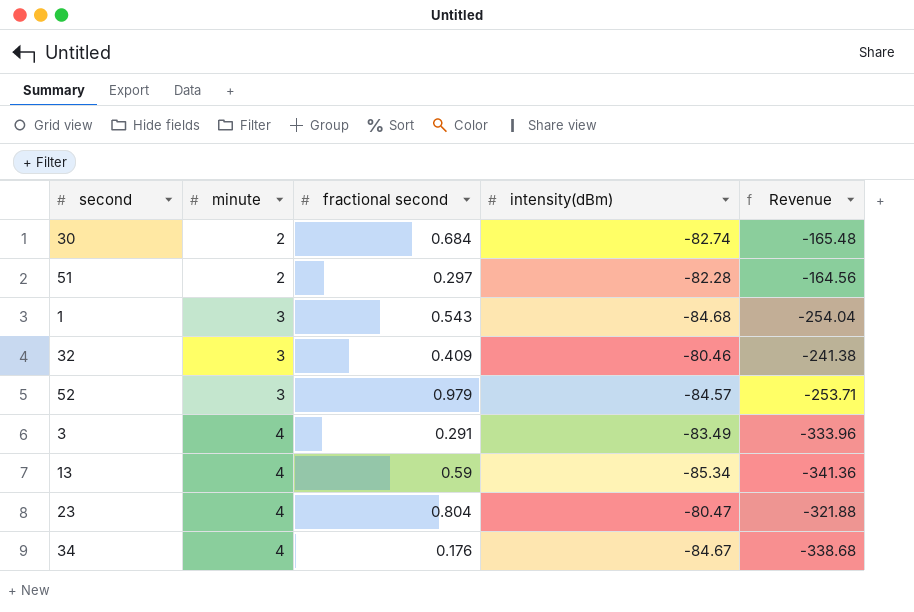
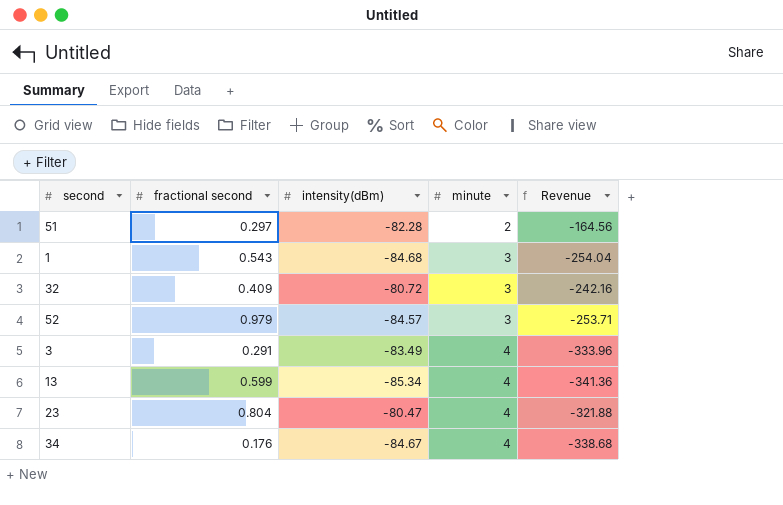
column minute | position: 2 -> 4
row 30: 2 | 0.684 | -82.74 | -165.48 -> none
32 | intensity(dBm): -80.46 -> -80.72
32 | Revenue: -241.38 -> -242.16
13 | fractional second: 0.59 -> 0.599

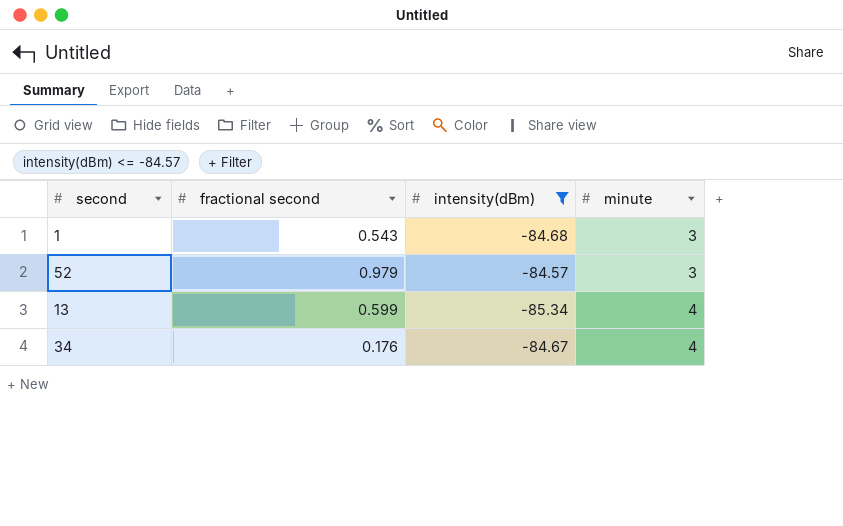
filter: none -> intensity(dBm) <= -84.57
column Revenue | formula: [intensity(dBm)] * [minute] -> none

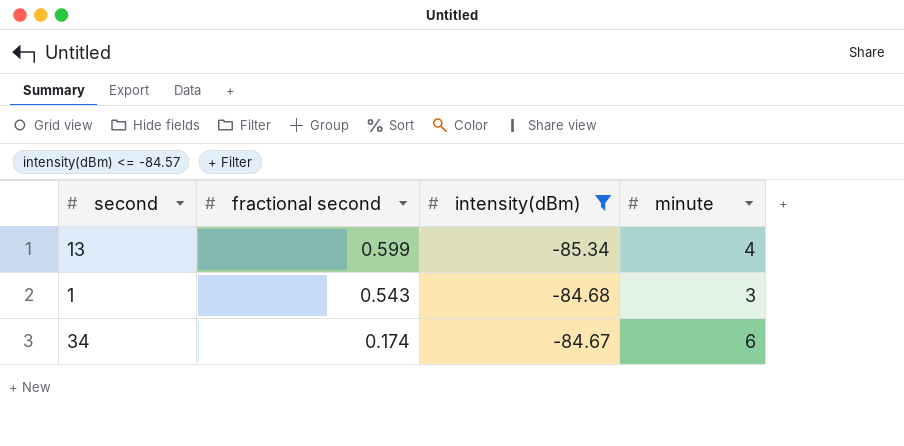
row order: minute ascending -> fractional second descending
row 52: 0.979 | -84.57 | 3 -> none
34 | fractional second: 0.176 -> 0.174
34 | minute: 4 -> 6

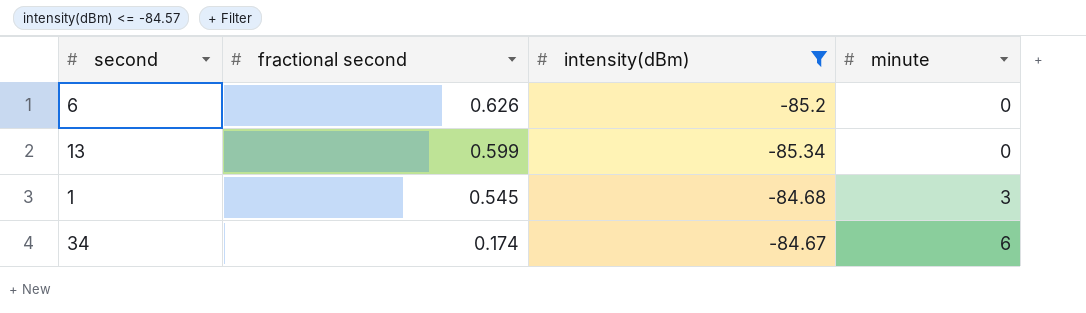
row 6: none -> 0.626 | -85.2 | 0
13 | minute: 4 -> 0
1 | fractional second: 0.543 -> 0.545

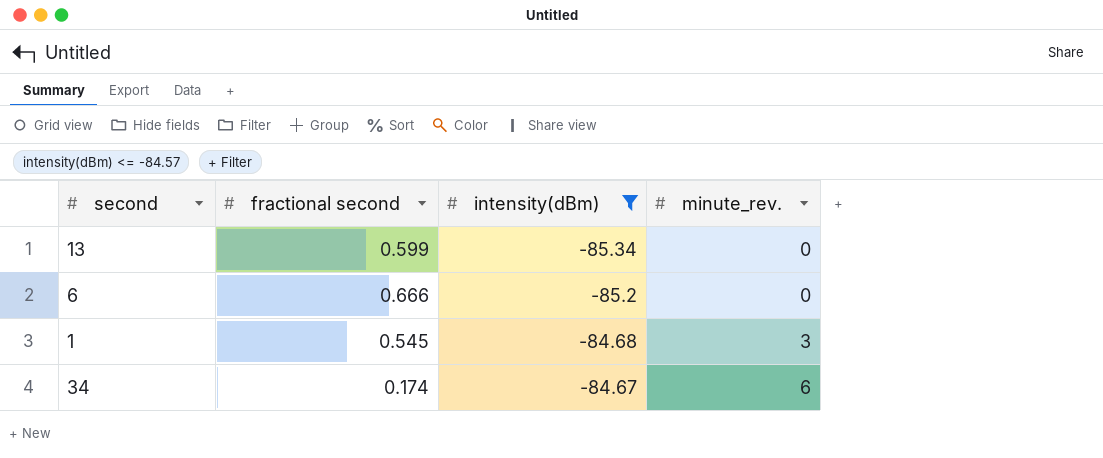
row order: fractional second descending -> intensity(dBm) ascending
column name: minute -> minute_rev.
6 | fractional second: 0.626 -> 0.666

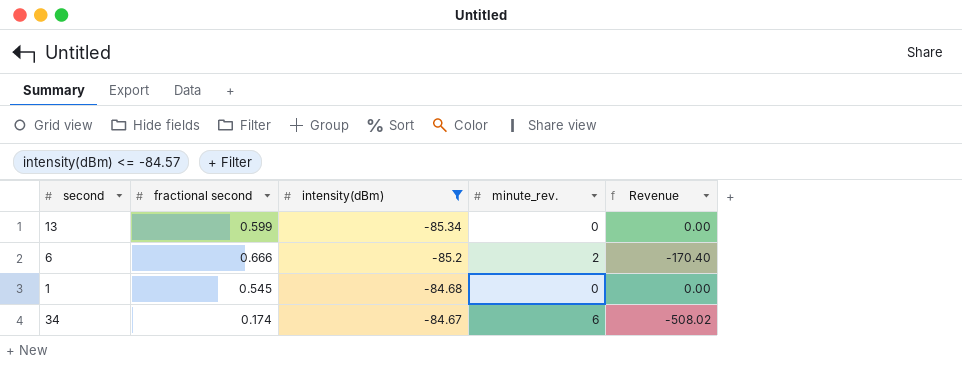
column Revenue | formula: none -> [intensity(dBm)] * [minute_rev.]
6 | minute_rev.: 0 -> 2
1 | minute_rev.: 3 -> 0

